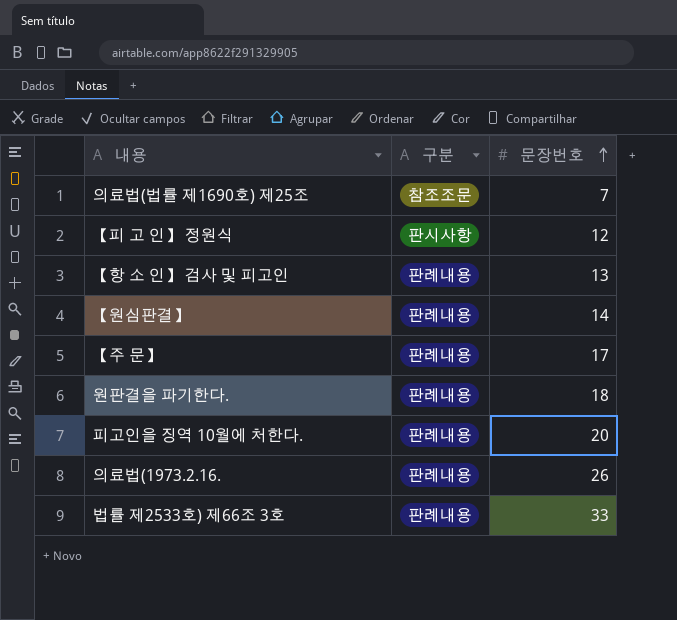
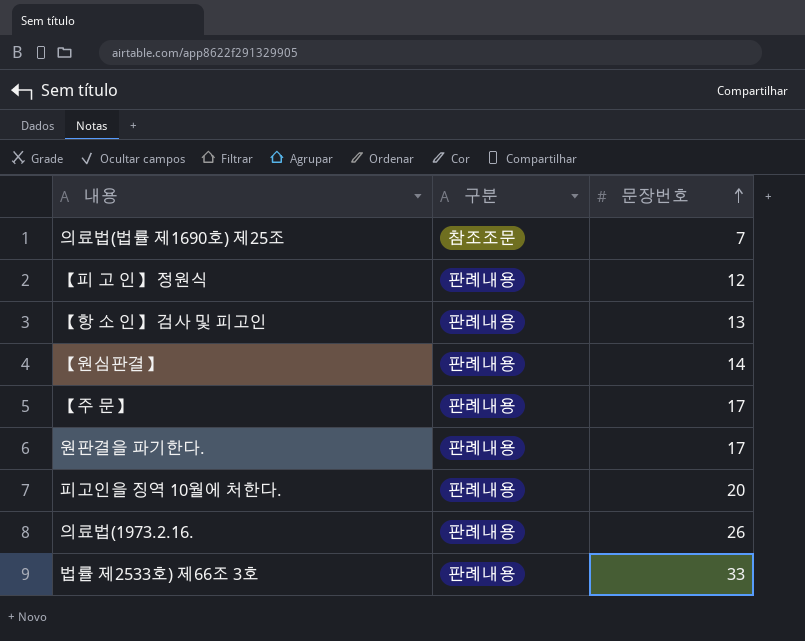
【피 고 인】 정원식 | 구분: 판시사항 -> 판례내용
원판결을 파기한다. | 문장번호: 18 -> 17

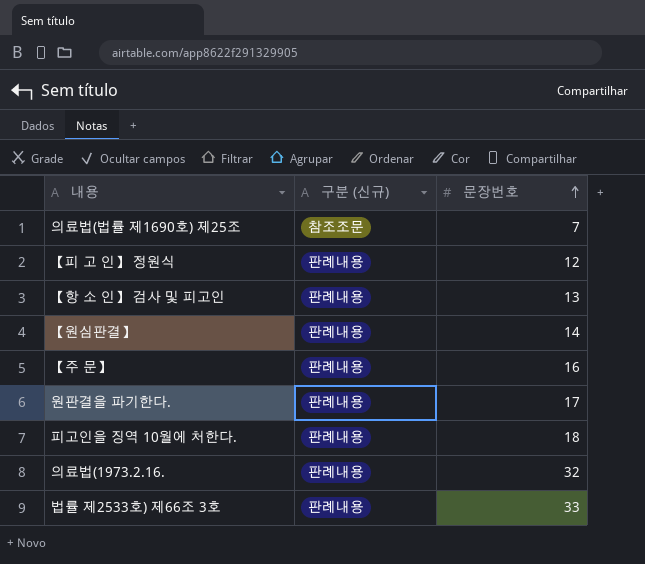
column name: 구분 -> 구분 (신규)
【주 문】 | 문장번호: 17 -> 16
피고인을 징역 10월에 처한다. | 문장번호: 20 -> 18
의료법(1973.2.16. | 문장번호: 26 -> 32

